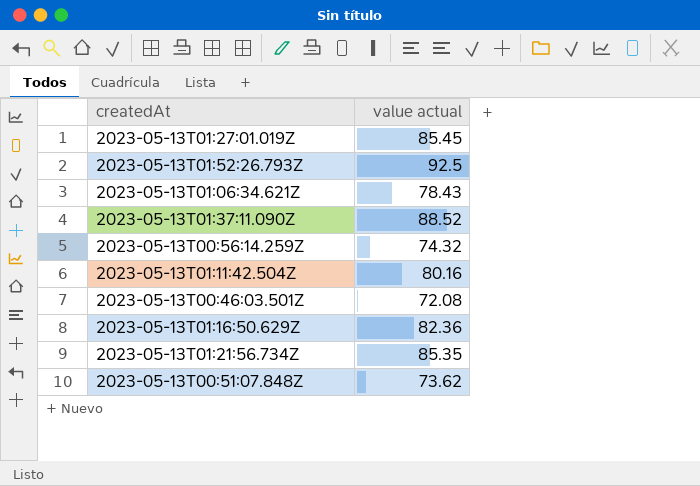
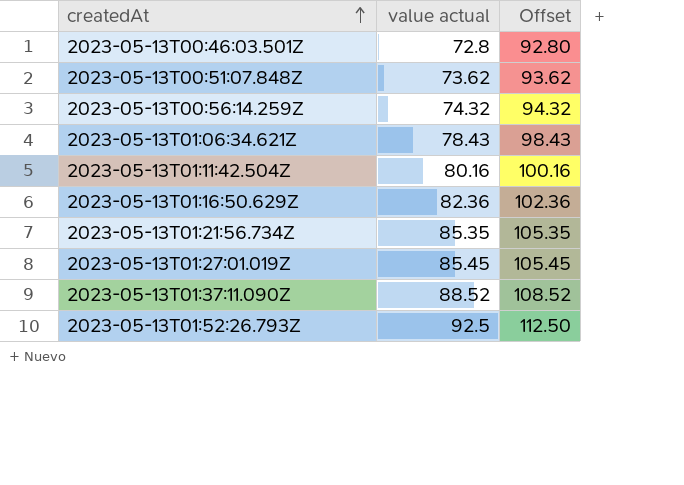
row order: none -> createdAt ascending
column Offset | formula: none -> [value actual] + 20
2023-05-13T00:46:03.501Z | value actual: 72.08 -> 72.8

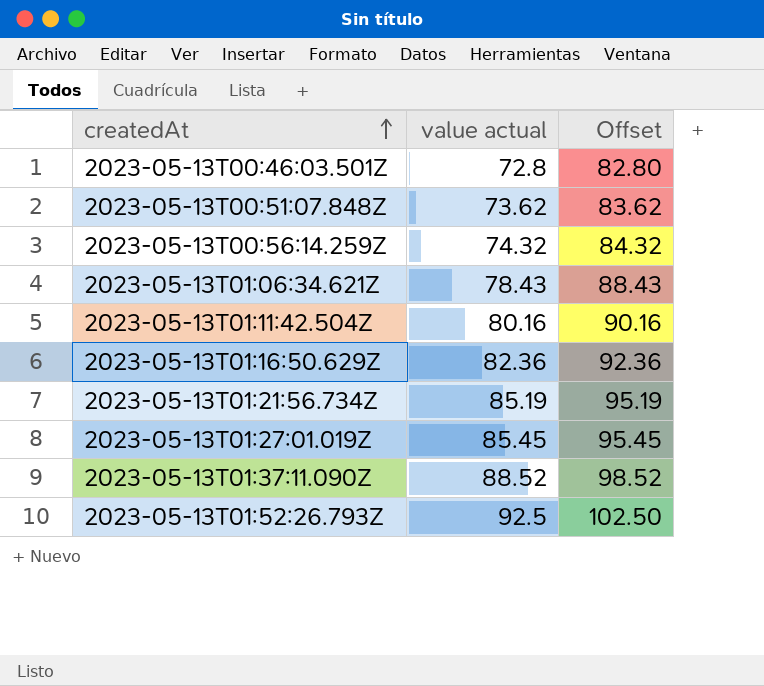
column Offset | formula: [value actual] + 20 -> [value actual] + 10
2023-05-13T01:21:56.734Z | value actual: 85.35 -> 85.19

